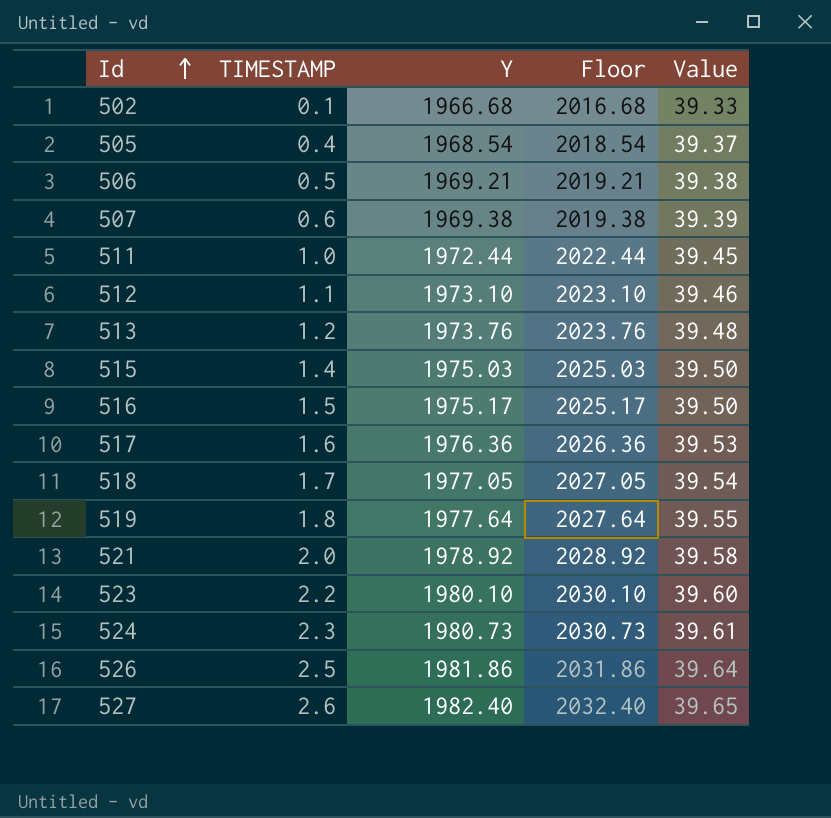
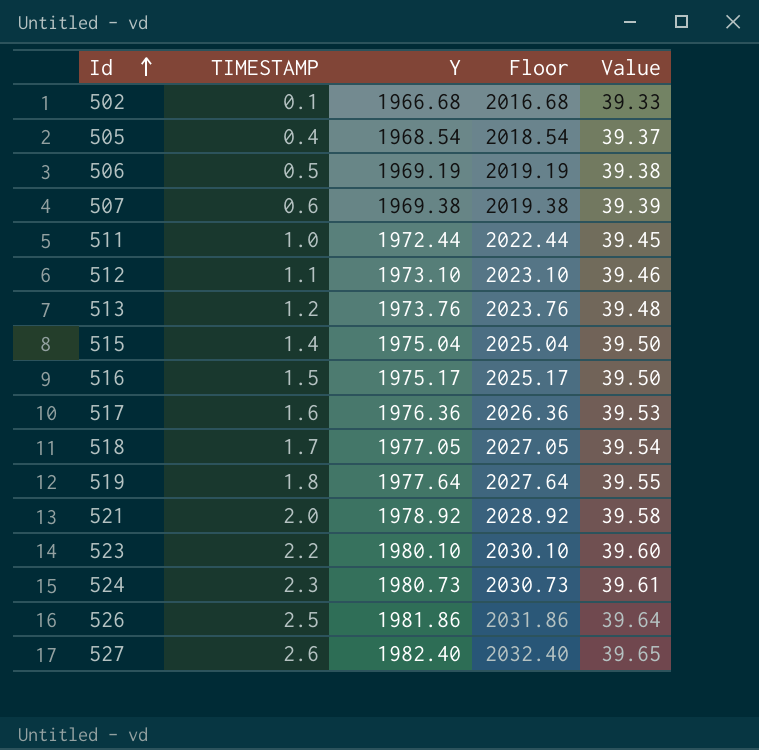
506 | Y: 1969.21 -> 1969.19
506 | Floor: 2019.21 -> 2019.19
515 | Y: 1975.03 -> 1975.04
515 | Floor: 2025.03 -> 2025.04

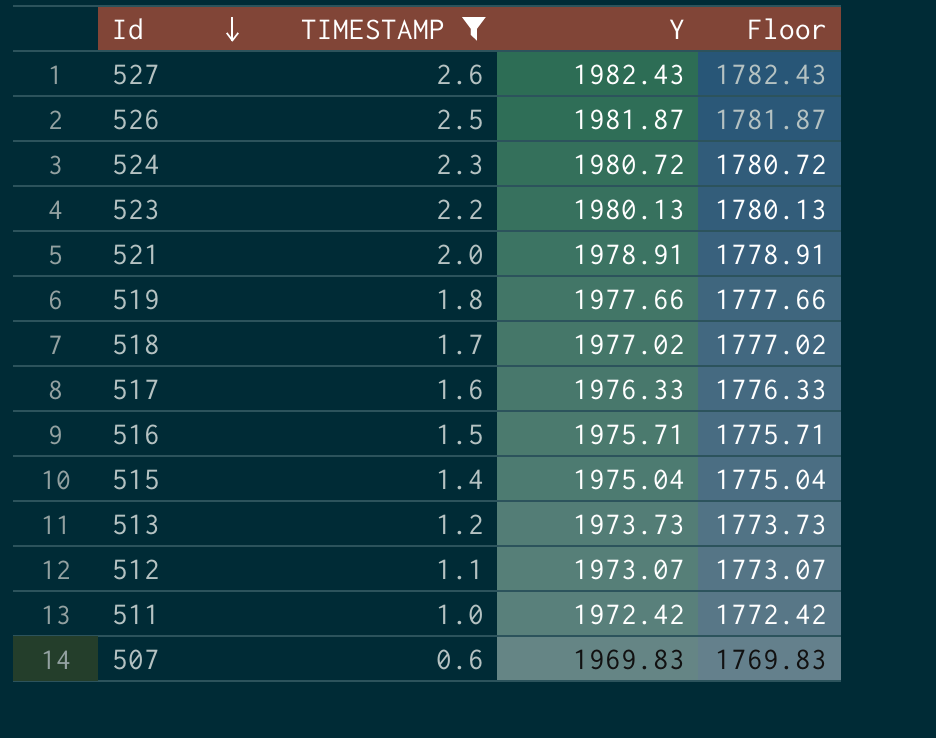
filter: none -> TIMESTAMP >= 0.6
row order: Id ascending -> Id descending
column Value | formula: [Y] * 0.02 -> none
column Floor | formula: [Y] + 50 -> [Y] - 200
527 | Y: 1982.40 -> 1982.43
526 | Y: 1981.86 -> 1981.87
524 | Y: 1980.73 -> 1980.72
523 | Y: 1980.10 -> 1980.13
521 | Y: 1978.92 -> 1978.91
519 | Y: 1977.64 -> 1977.66
518 | Y: 1977.05 -> 1977.02
517 | Y: 1976.36 -> 1976.33
516 | Y: 1975.17 -> 1975.71
513 | Y: 1973.76 -> 1973.73
512 | Y: 1973.10 -> 1973.07
511 | Y: 1972.44 -> 1972.42
507 | Y: 1969.38 -> 1969.83

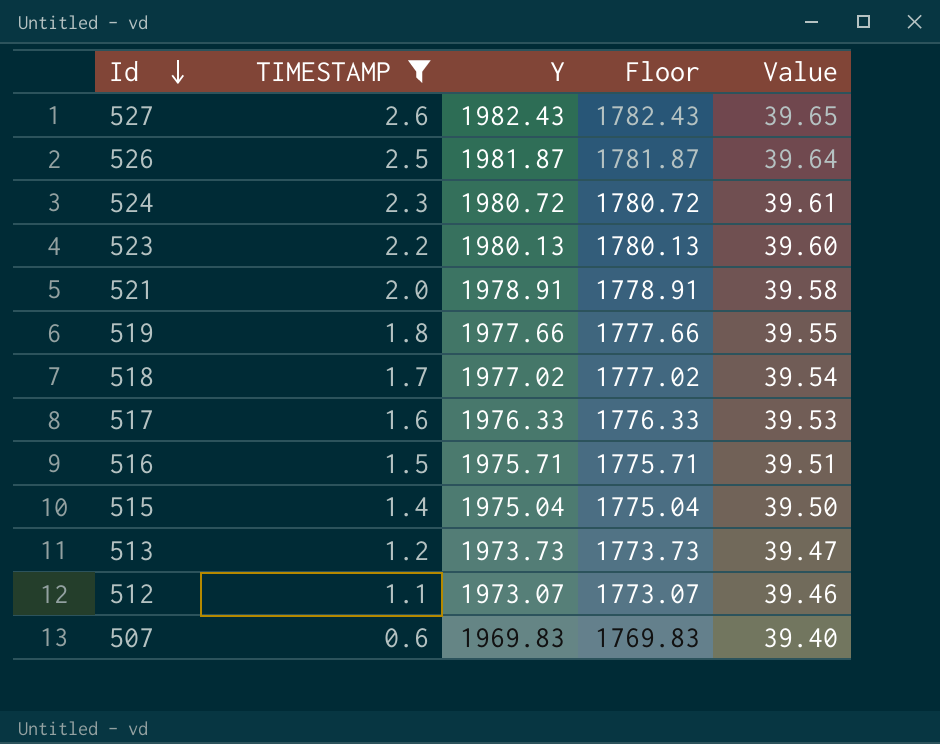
column Value | formula: none -> [Y] * 0.02
row 511: 1.0 | 1972.42 | 1772.42 -> none

